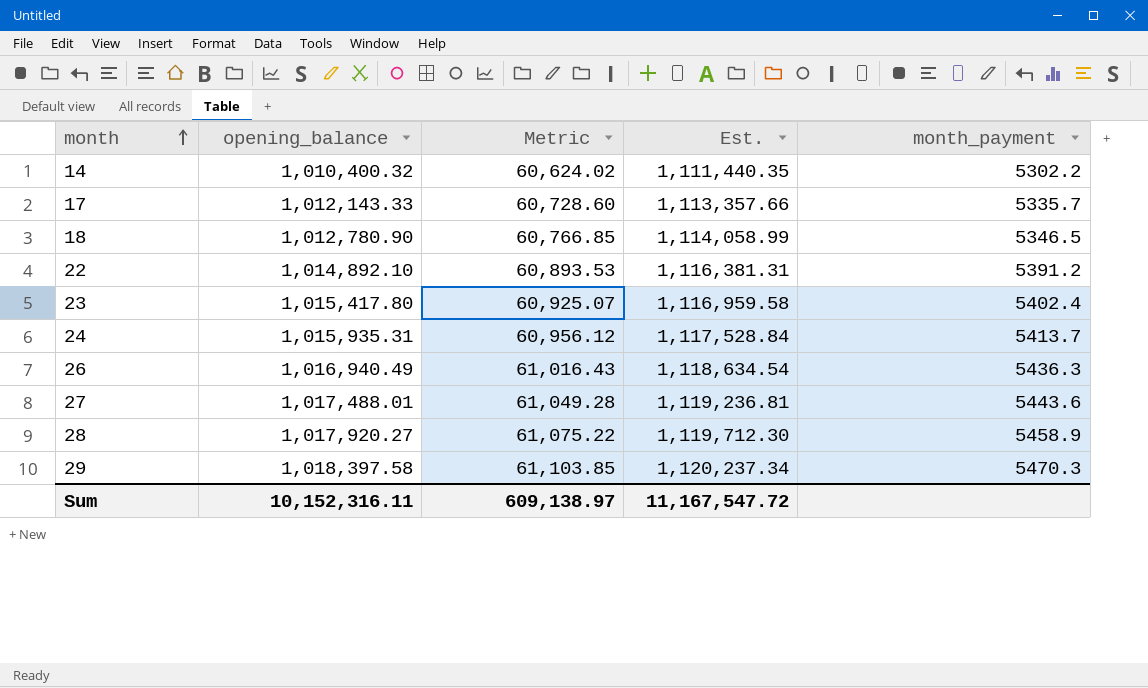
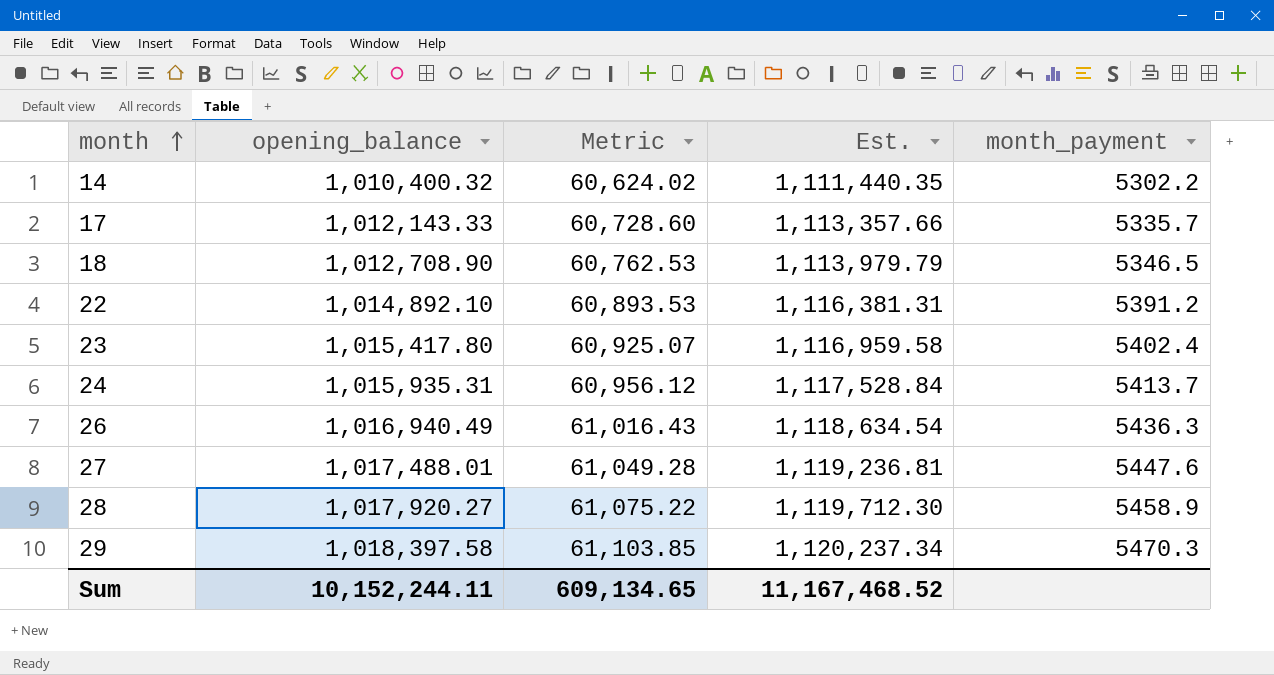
18 | opening_balance: 1,012,780.90 -> 1,012,708.90
18 | Metric: 60,766.85 -> 60,762.53
18 | Est.: 1,114,058.99 -> 1,113,979.79
27 | month_payment: 5443.6 -> 5447.6
Sum | opening_balance: 10,152,316.11 -> 10,152,244.11
Sum | Metric: 609,138.97 -> 609,134.65
Sum | Est.: 11,167,547.72 -> 11,167,468.52

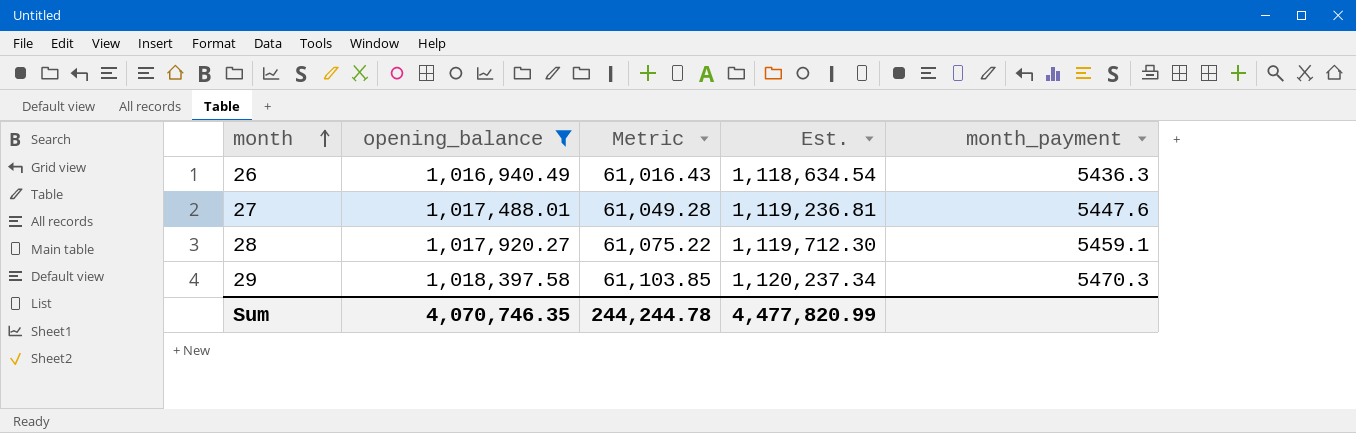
filter: none -> opening_balance >= 1,016,940.49
28 | month_payment: 5458.9 -> 5459.1
Sum | opening_balance: 10,152,244.11 -> 4,070,746.35
Sum | Metric: 609,134.65 -> 244,244.78
Sum | Est.: 11,167,468.52 -> 4,477,820.99

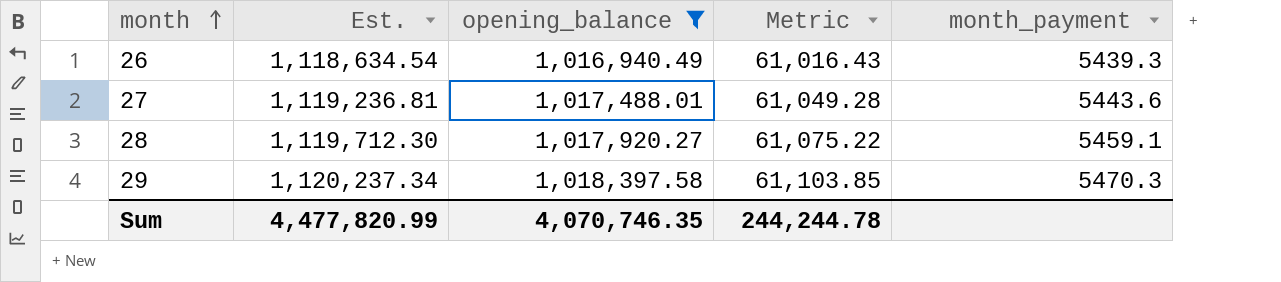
column Est. | position: 4 -> 2
26 | month_payment: 5436.3 -> 5439.3
27 | month_payment: 5447.6 -> 5443.6

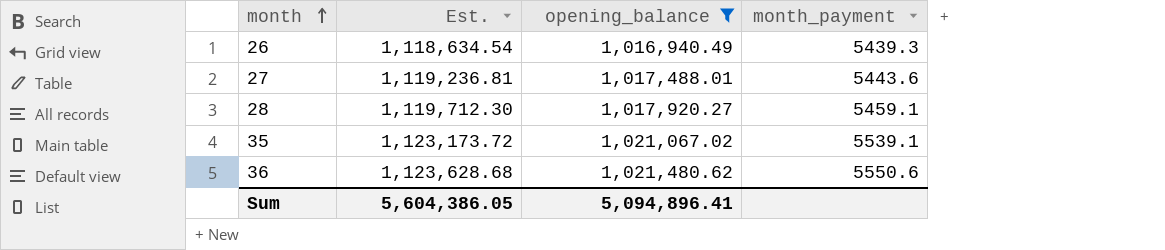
column Metric | formula: [opening_balance] * 0.06 -> none
row 29: 1,120,237.34 | 1,018,397.58 | 61,103.85 | 5470.3 -> none
row 35: none -> 1,123,173.72 | 1,021,067.02 | 5539.1
row 36: none -> 1,123,628.68 | 1,021,480.62 | 5550.6
Sum | Est.: 4,477,820.99 -> 5,604,386.05
Sum | opening_balance: 4,070,746.35 -> 5,094,896.41

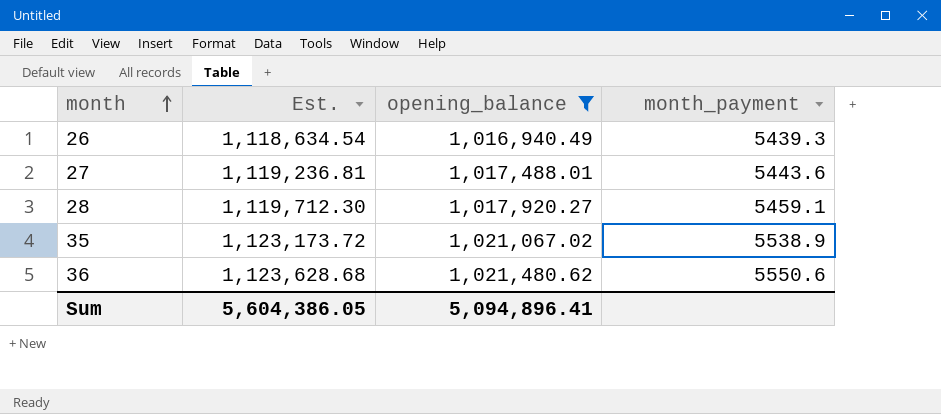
35 | month_payment: 5539.1 -> 5538.9

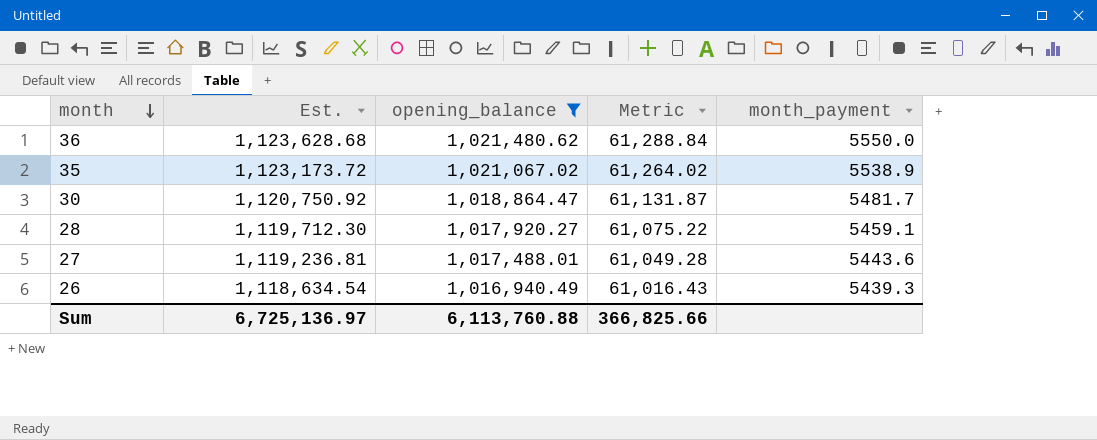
row order: month ascending -> month descending
column Metric | formula: none -> [opening_balance] * 0.06
36 | month_payment: 5550.6 -> 5550.0
row 30: none -> 1,120,750.92 | 1,018,864.47 | 61,131.87 | 5481.7
Sum | Est.: 5,604,386.05 -> 6,725,136.97
Sum | opening_balance: 5,094,896.41 -> 6,113,760.88

